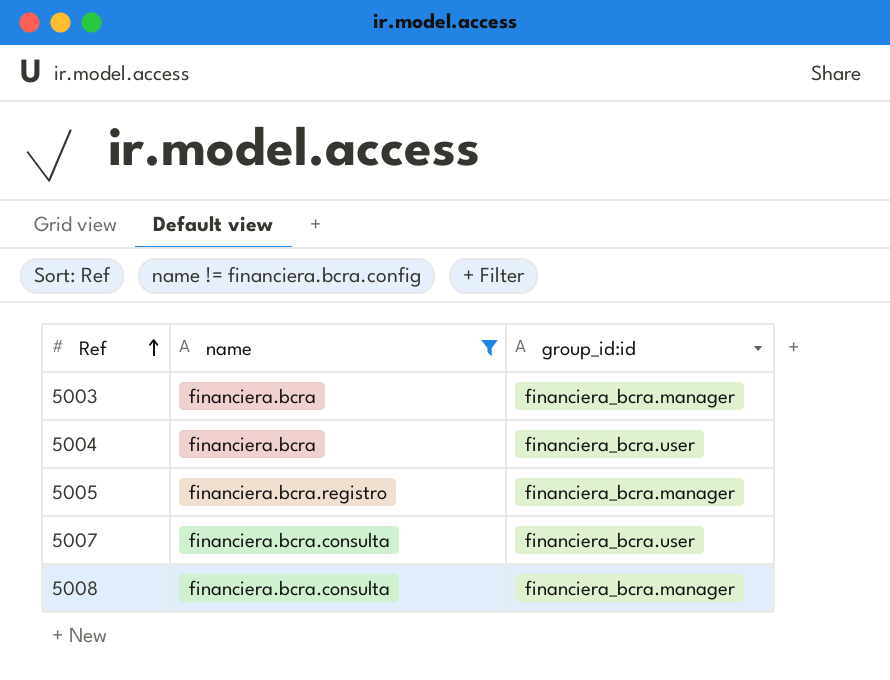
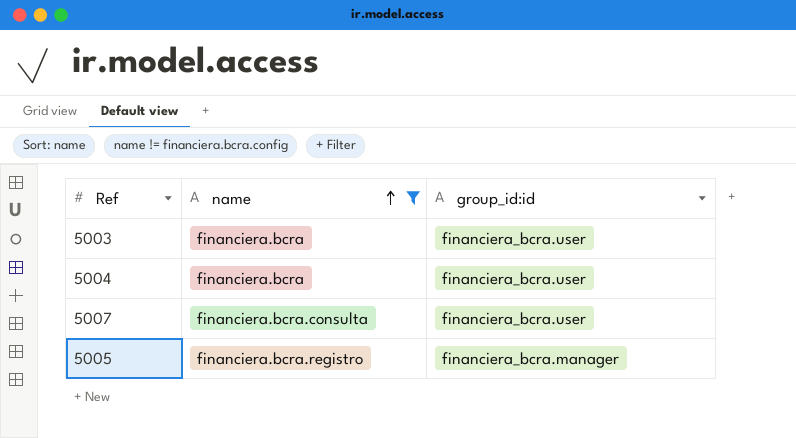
row order: Ref ascending -> name ascending
row 5008: financiera.bcra.consulta | financiera_bcra.manager -> none
5003 | group_id:id: financiera_bcra.manager -> financiera_bcra.user

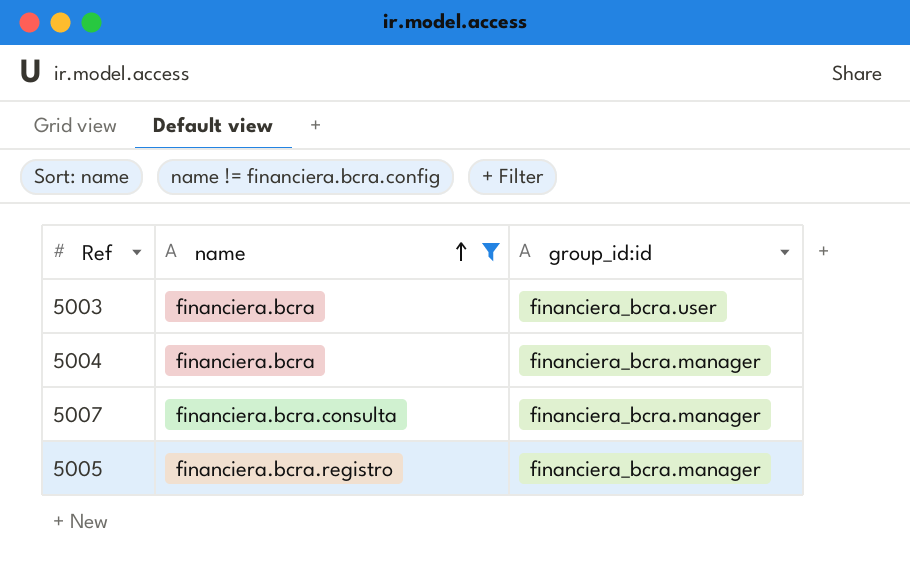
5004 | group_id:id: financiera_bcra.user -> financiera_bcra.manager
5007 | group_id:id: financiera_bcra.user -> financiera_bcra.manager

